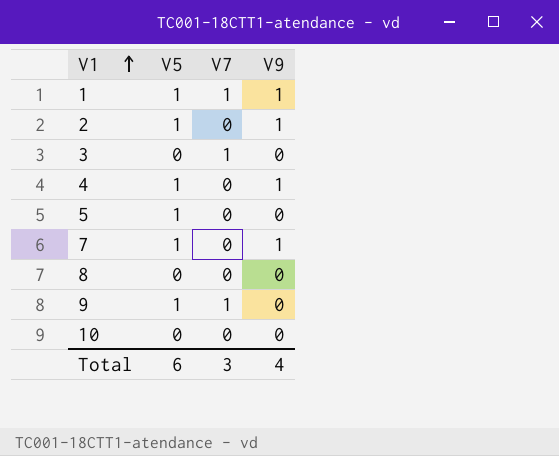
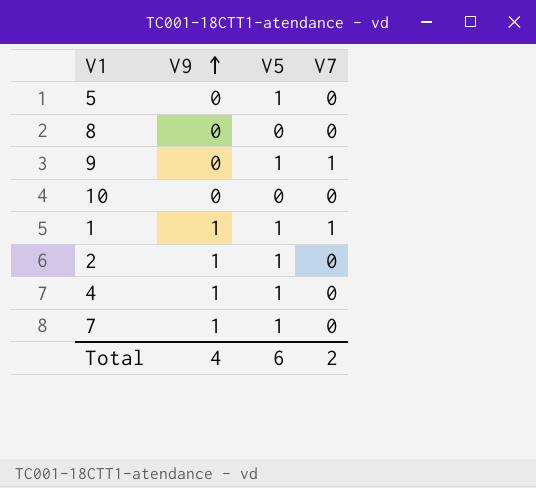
row order: V1 ascending -> V9 ascending
column V9 | position: 4 -> 2
row 3: 0 | 1 | 0 -> none
Total | V7: 3 -> 2

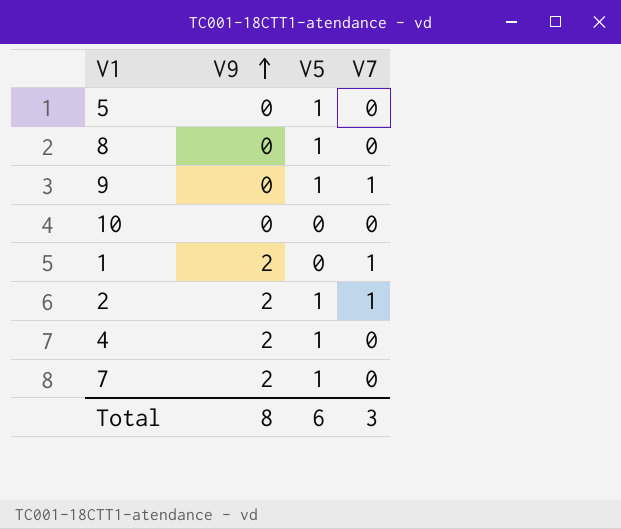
8 | V5: 0 -> 1
1 | V9: 1 -> 2
1 | V5: 1 -> 0
2 | V9: 1 -> 2
2 | V7: 0 -> 1
4 | V9: 1 -> 2
7 | V9: 1 -> 2
Total | V9: 4 -> 8
Total | V7: 2 -> 3

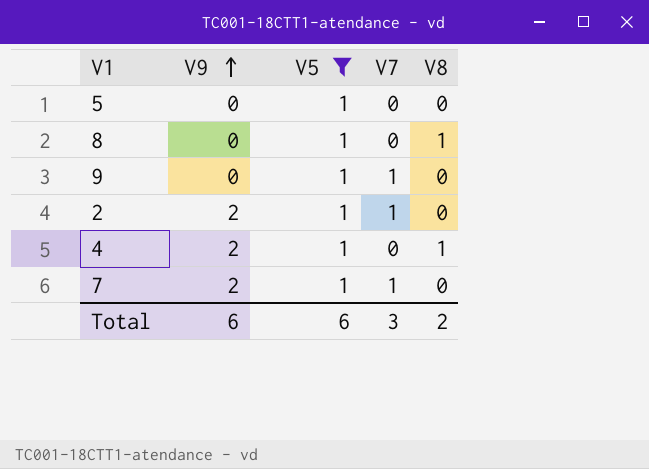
filter: none -> V5 = 1
column V8 | position: none -> 5
7 | V7: 0 -> 1
Total | V9: 8 -> 6

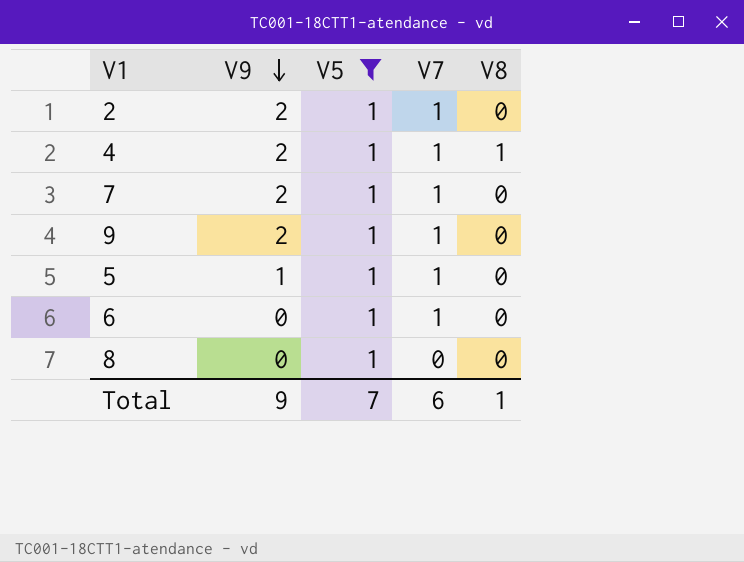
row order: V9 ascending -> V9 descending
4 | V7: 0 -> 1
9 | V9: 0 -> 2
5 | V9: 0 -> 1
5 | V7: 0 -> 1
row 6: none -> 0 | 1 | 1 | 0
8 | V8: 1 -> 0
Total | V9: 6 -> 9
Total | V5: 6 -> 7
Total | V7: 3 -> 6
Total | V8: 2 -> 1

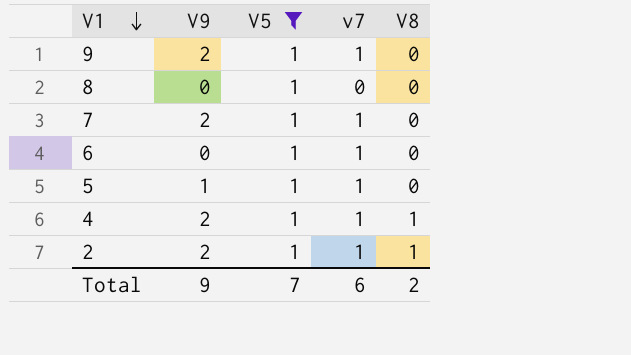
row order: V9 descending -> V1 descending
column name: V7 -> v7
2 | V8: 0 -> 1
Total | V8: 1 -> 2

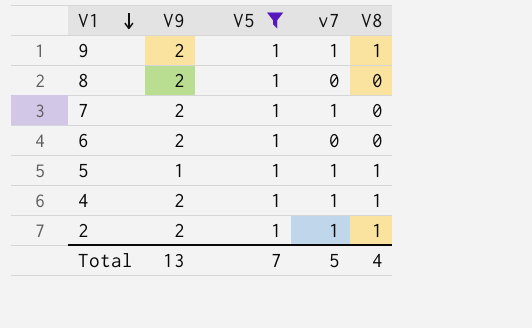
9 | V8: 0 -> 1
8 | V9: 0 -> 2
6 | V9: 0 -> 2
6 | v7: 1 -> 0
5 | V8: 0 -> 1
Total | V9: 9 -> 13
Total | v7: 6 -> 5
Total | V8: 2 -> 4

